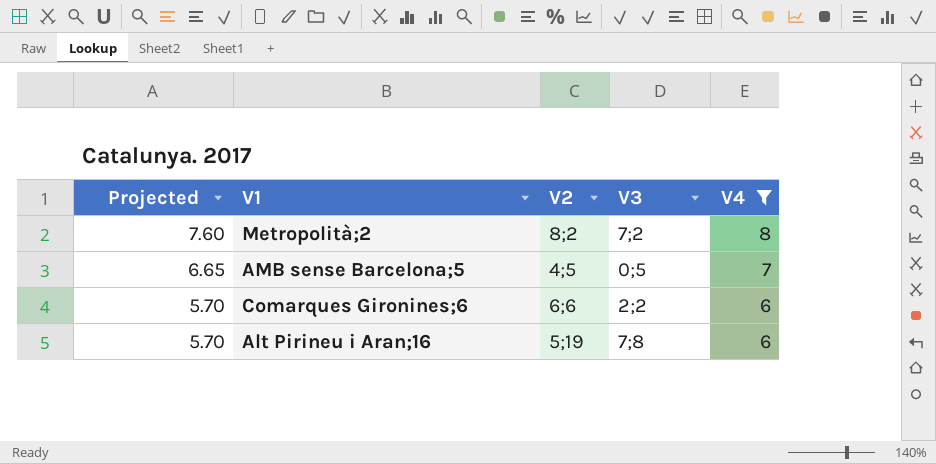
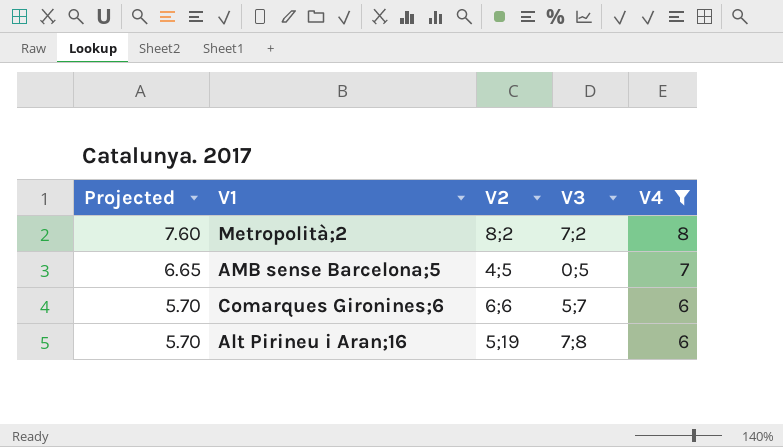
Comarques Gironines;6 | V3: 2;2 -> 5;7

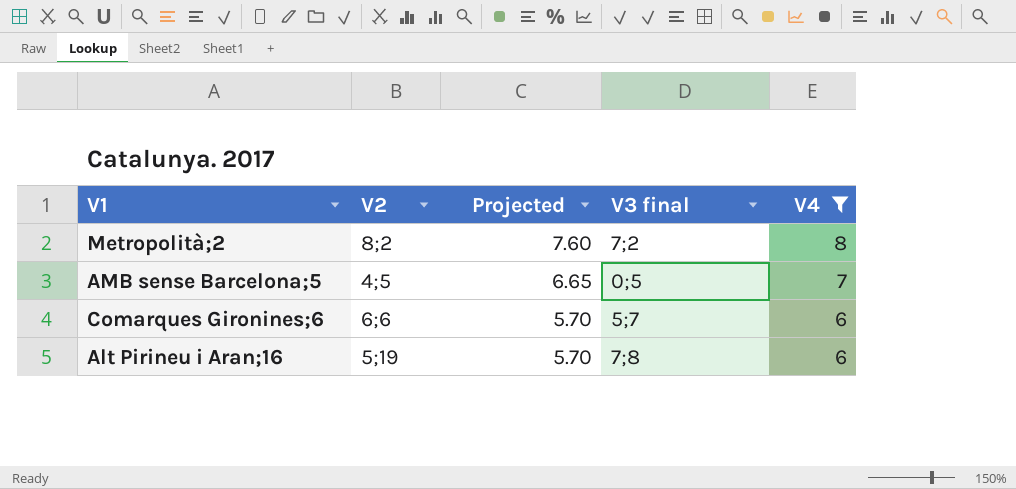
column Projected | position: 1 -> 3
column name: V3 -> V3 final

